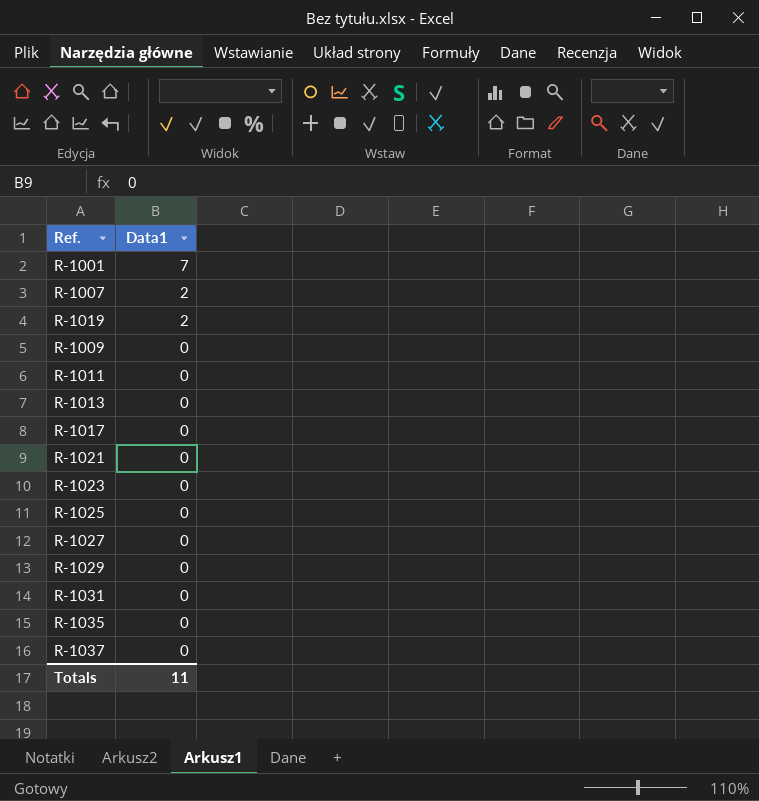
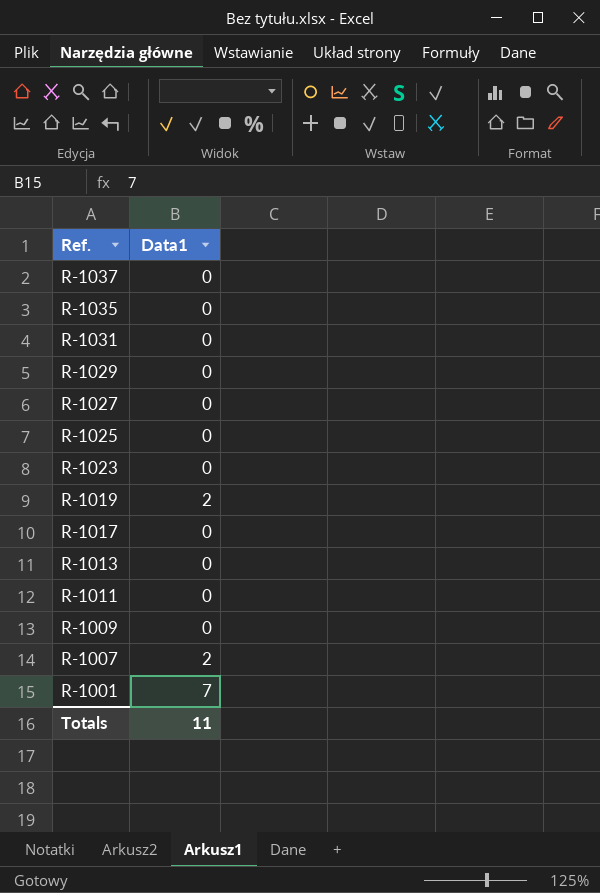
row order: Data1 descending -> Ref. descending
row R-1021: 0 -> none

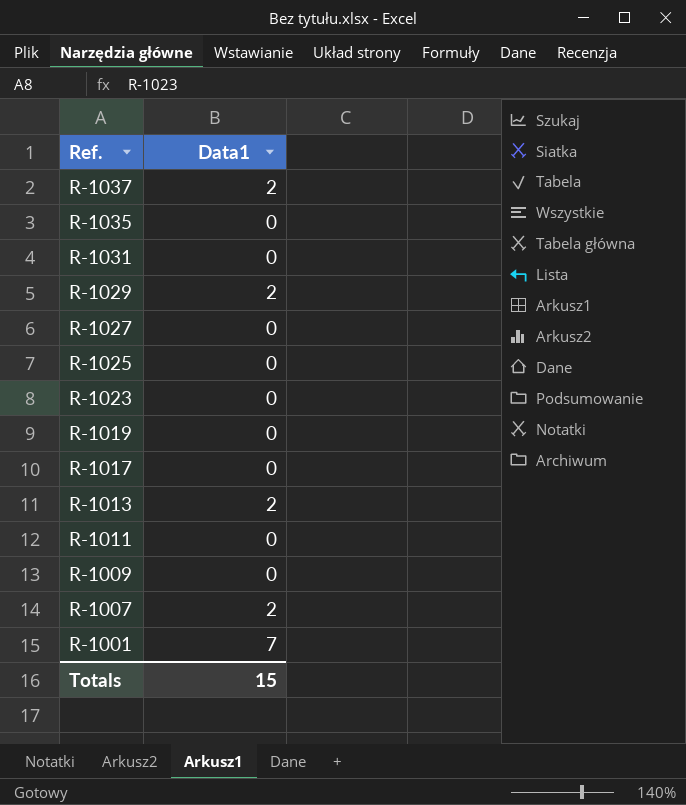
R-1037 | Data1: 0 -> 2
R-1029 | Data1: 0 -> 2
R-1019 | Data1: 2 -> 0
R-1013 | Data1: 0 -> 2
Totals | Data1: 11 -> 15

